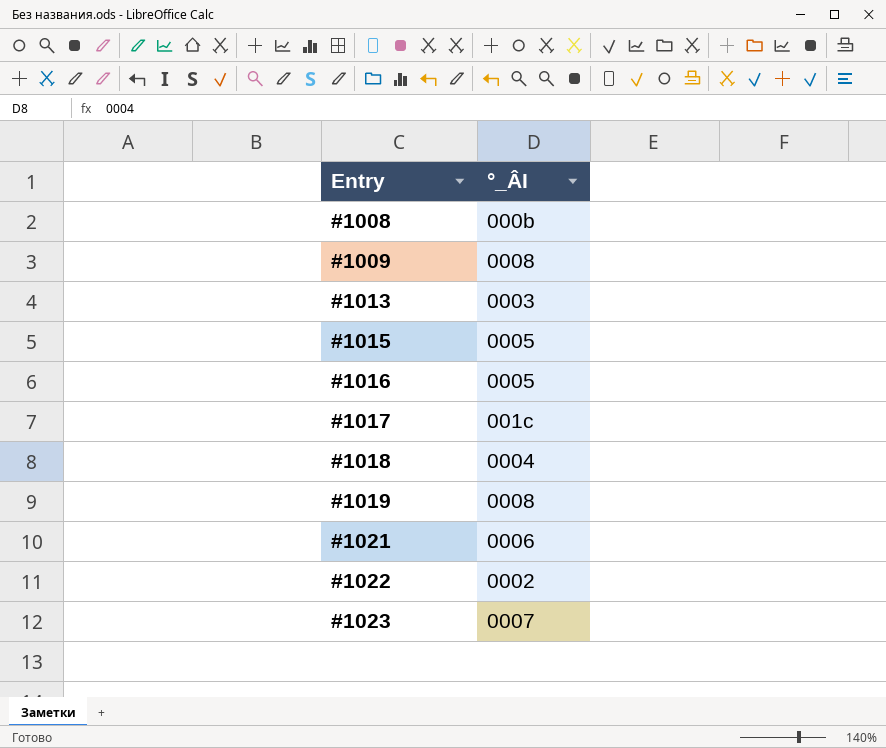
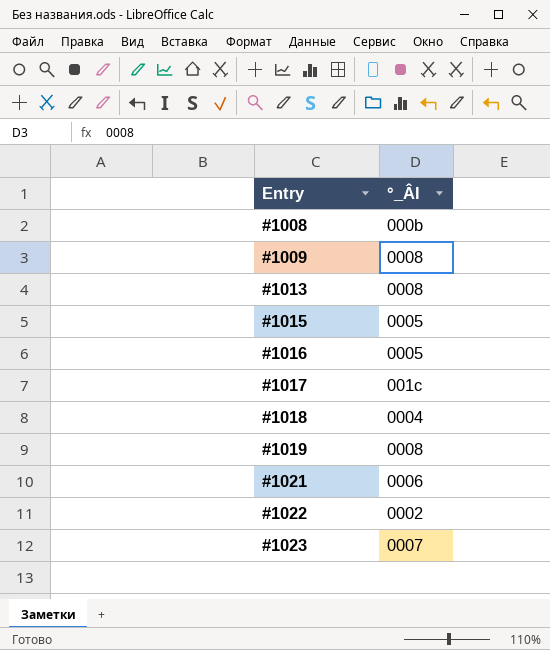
#1013 | °_ÂI: 0003 -> 0008

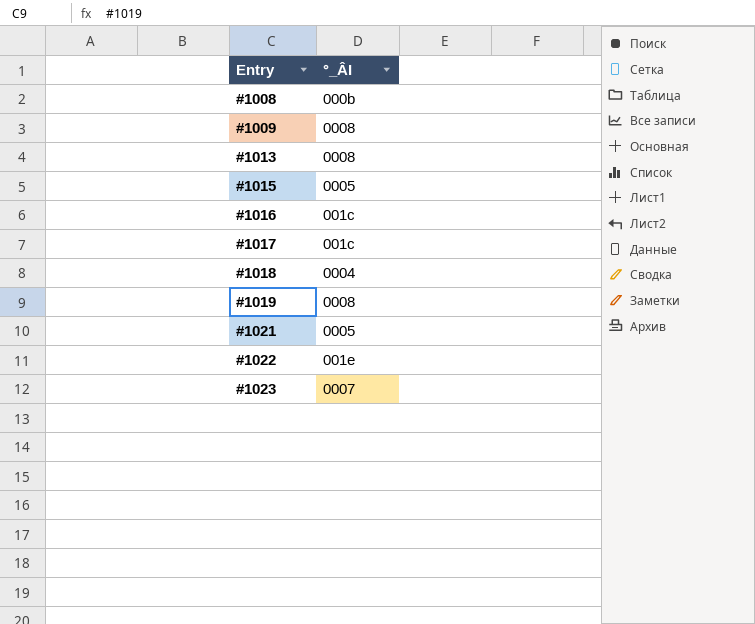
#1016 | °_ÂI: 0005 -> 001c
#1021 | °_ÂI: 0006 -> 0005
#1022 | °_ÂI: 0002 -> 001e

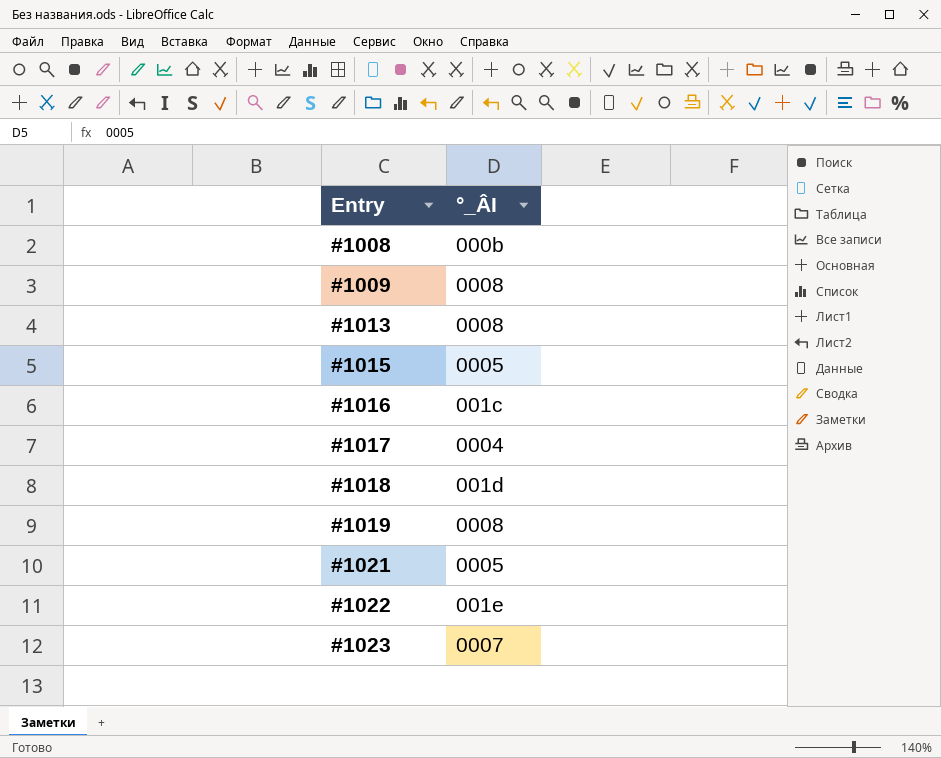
#1017 | °_ÂI: 001c -> 0004
#1018 | °_ÂI: 0004 -> 001d

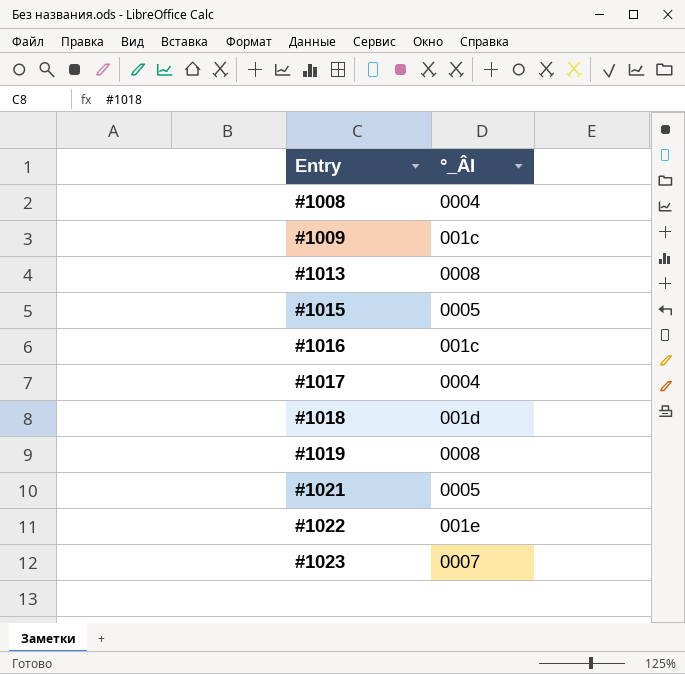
#1008 | °_ÂI: 000b -> 0004
#1009 | °_ÂI: 0008 -> 001c

